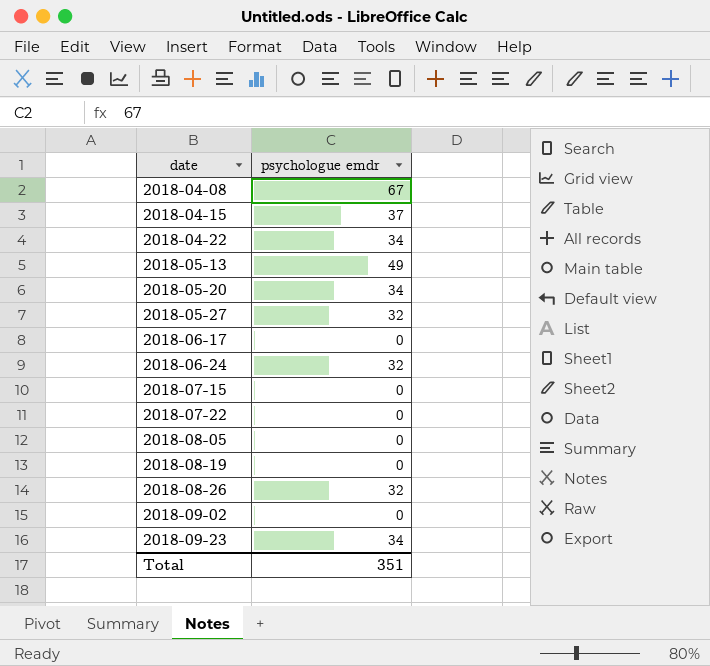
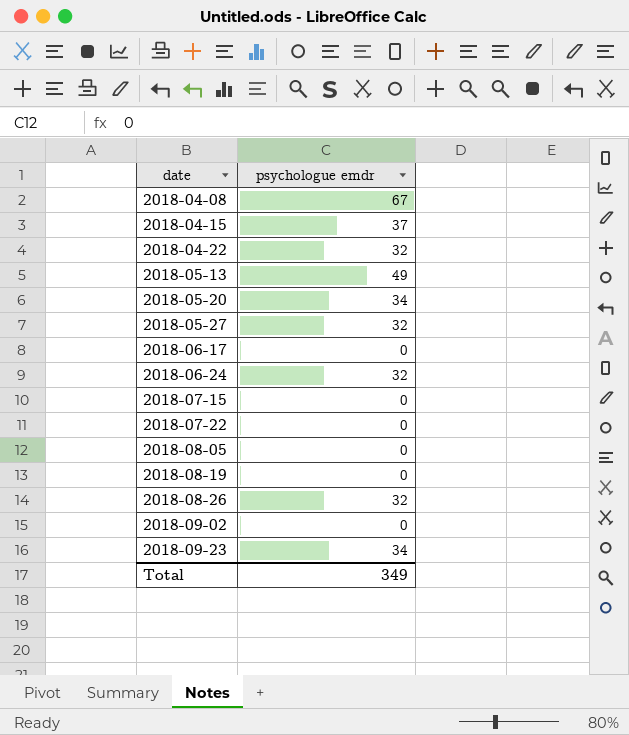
2018-04-22 | psychologue emdr: 34 -> 32
Total | psychologue emdr: 351 -> 349

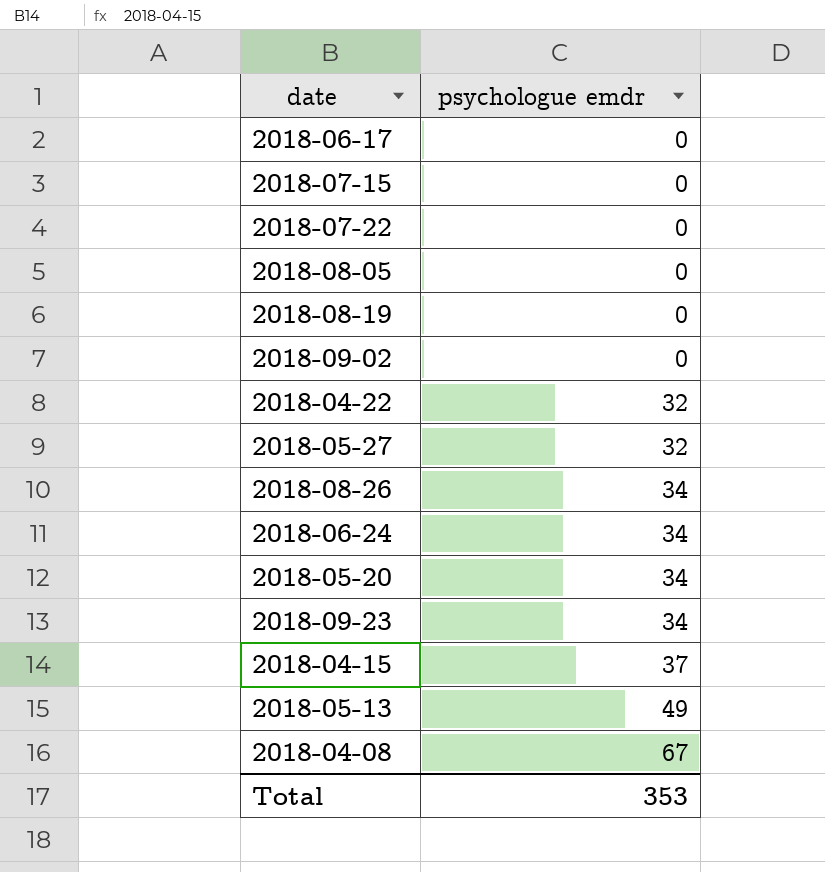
row order: date ascending -> psychologue emdr ascending
2018-08-26 | psychologue emdr: 32 -> 34
2018-06-24 | psychologue emdr: 32 -> 34
Total | psychologue emdr: 349 -> 353

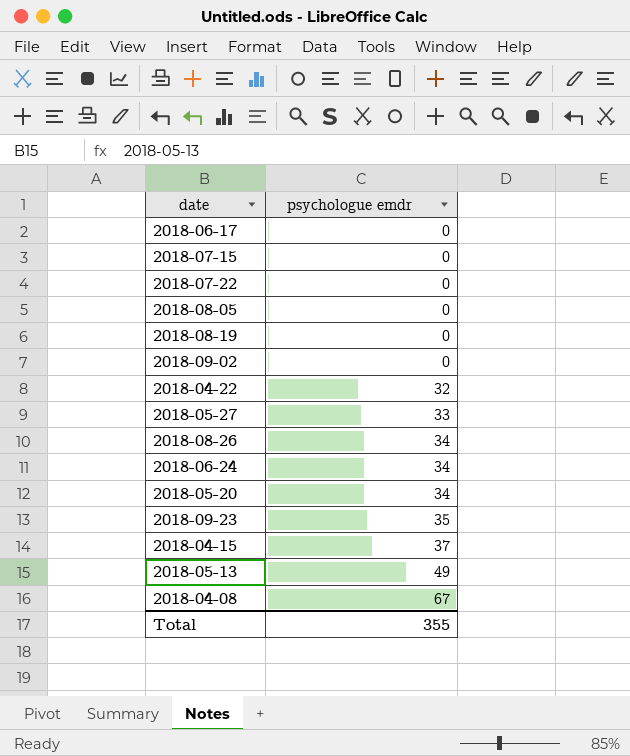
2018-05-27 | psychologue emdr: 32 -> 33
2018-09-23 | psychologue emdr: 34 -> 35
Total | psychologue emdr: 353 -> 355

